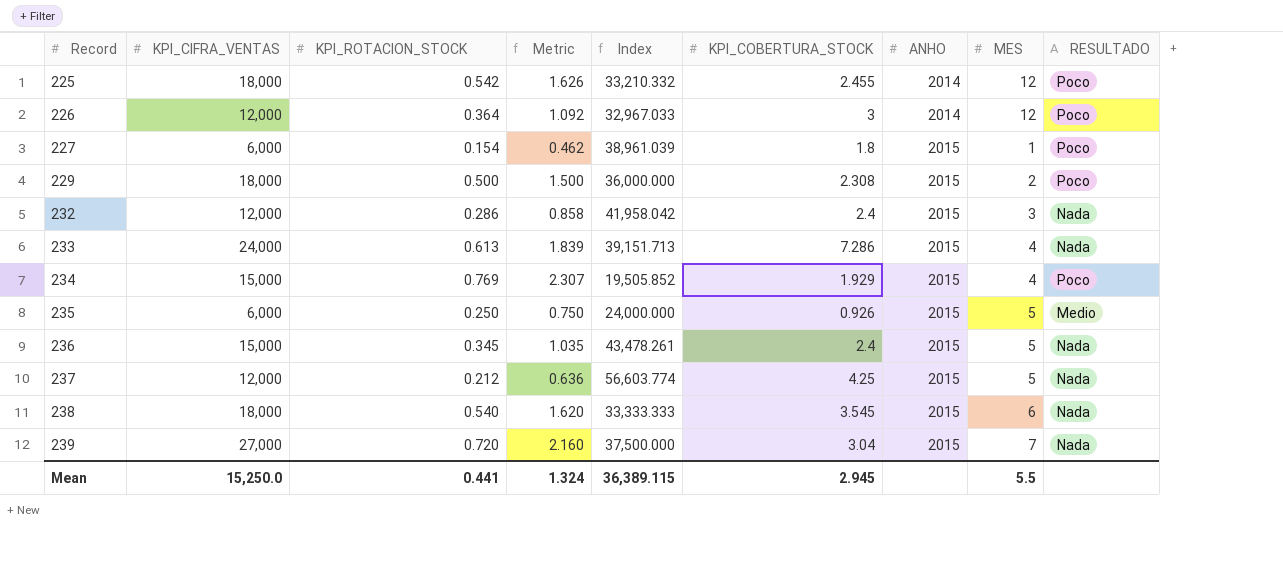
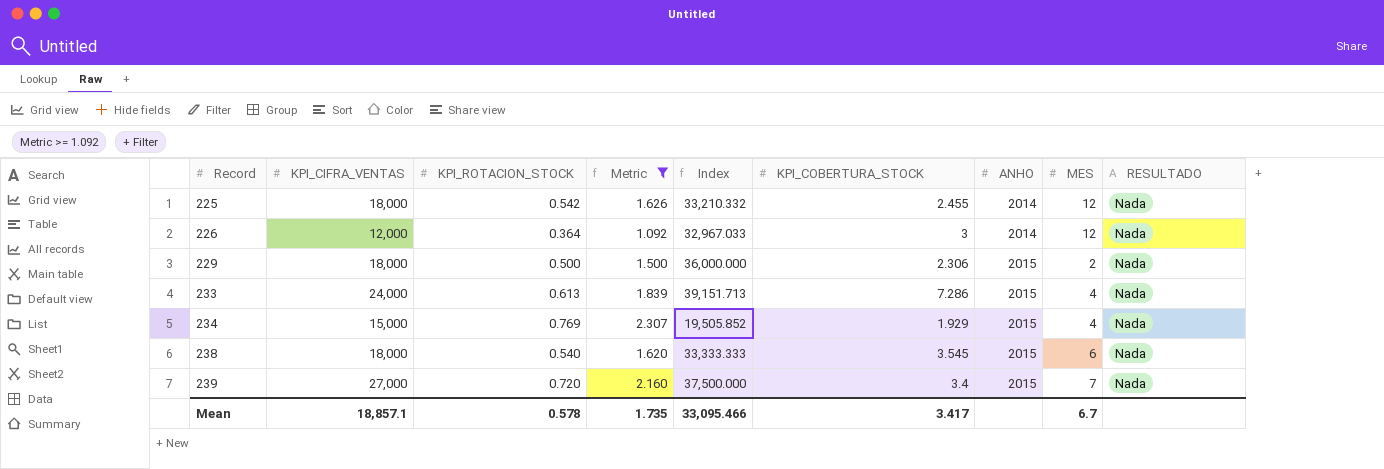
filter: none -> Metric >= 1.092
225 | RESULTADO: Poco -> Nada
226 | RESULTADO: Poco -> Nada
229 | KPI_COBERTURA_STOCK: 2.308 -> 2.306
229 | RESULTADO: Poco -> Nada
234 | RESULTADO: Poco -> Nada
239 | KPI_COBERTURA_STOCK: 3.04 -> 3.4
Mean | KPI_CIFRA_VENTAS: 15,250.0 -> 18,857.1
Mean | KPI_ROTACION_STOCK: 0.441 -> 0.578
Mean | Metric: 1.324 -> 1.735
Mean | Index: 36,389.115 -> 33,095.466
Mean | KPI_COBERTURA_STOCK: 2.945 -> 3.417
Mean | MES: 5.5 -> 6.7

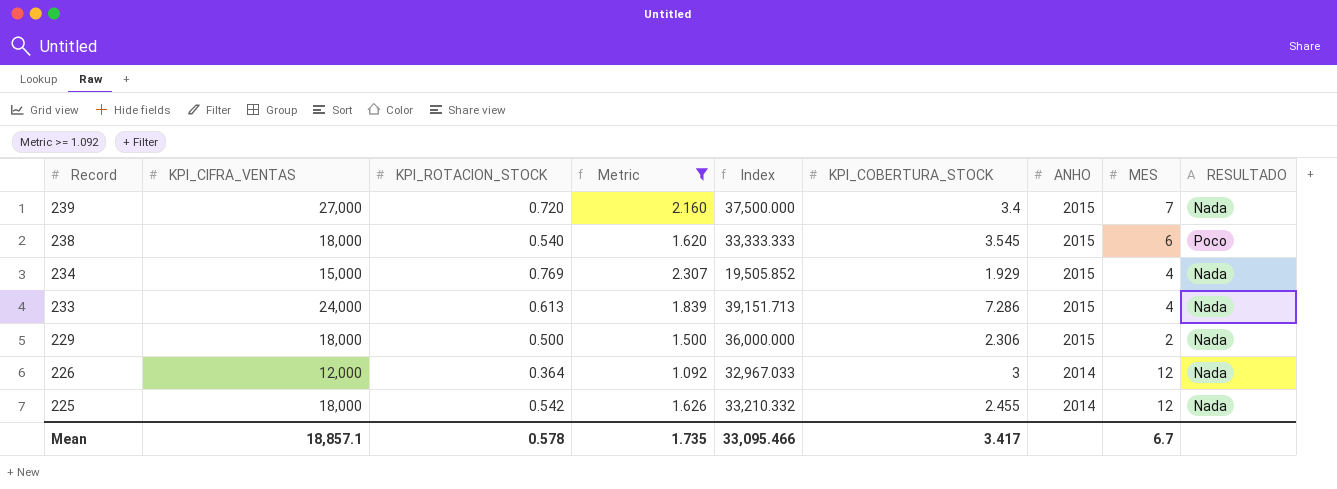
row order: Record ascending -> Record descending
238 | RESULTADO: Nada -> Poco

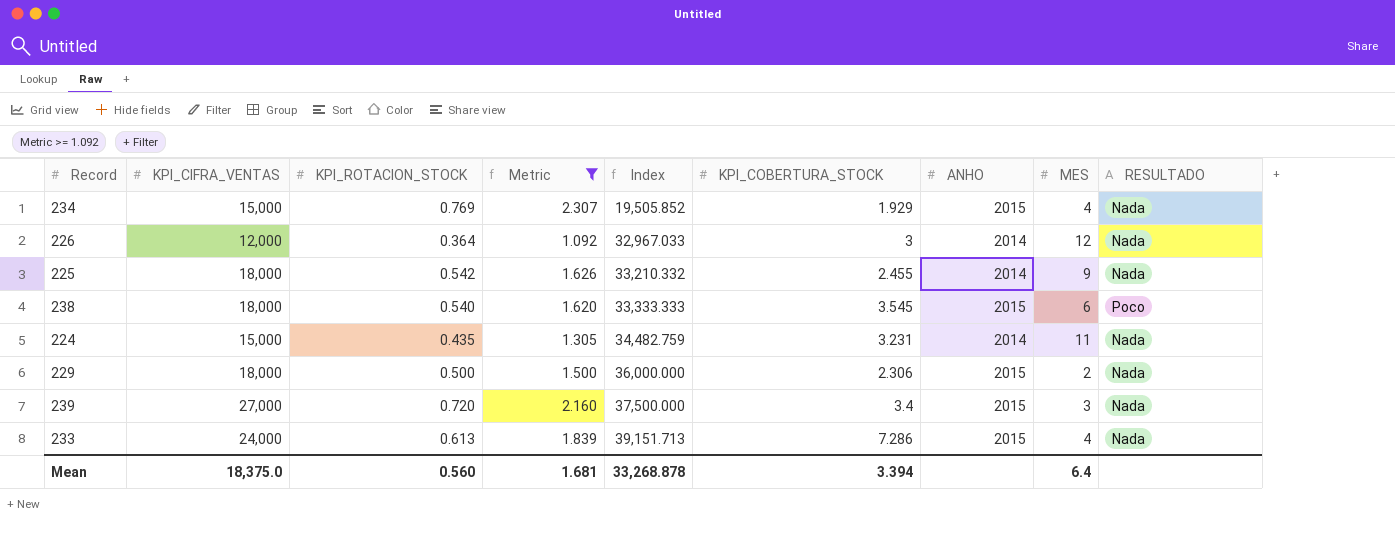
row order: Record descending -> Index ascending
225 | MES: 12 -> 9
row 224: none -> 15,000 | 0.435 | 1.305 | 34,482.759 | 3.231 | 2014 | 11 | Nada
239 | MES: 7 -> 3
Mean | KPI_CIFRA_VENTAS: 18,857.1 -> 18,375.0
Mean | KPI_ROTACION_STOCK: 0.578 -> 0.560
Mean | Metric: 1.735 -> 1.681
Mean | Index: 33,095.466 -> 33,268.878
Mean | KPI_COBERTURA_STOCK: 3.417 -> 3.394
Mean | MES: 6.7 -> 6.4

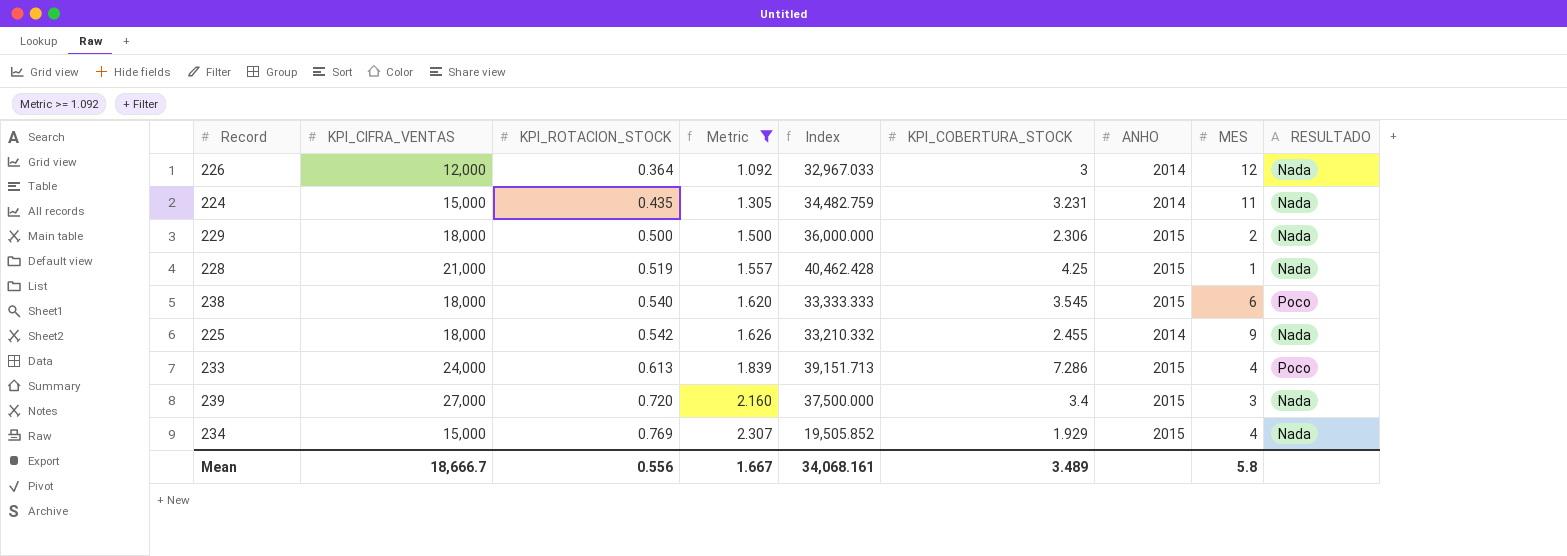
row order: Index ascending -> KPI_ROTACION_STOCK ascending
row 228: none -> 21,000 | 0.519 | 1.557 | 40,462.428 | 4.25 | 2015 | 1 | Nada
233 | RESULTADO: Nada -> Poco
Mean | KPI_CIFRA_VENTAS: 18,375.0 -> 18,666.7
Mean | KPI_ROTACION_STOCK: 0.560 -> 0.556
Mean | Metric: 1.681 -> 1.667
Mean | Index: 33,268.878 -> 34,068.161
Mean | KPI_COBERTURA_STOCK: 3.394 -> 3.489
Mean | MES: 6.4 -> 5.8

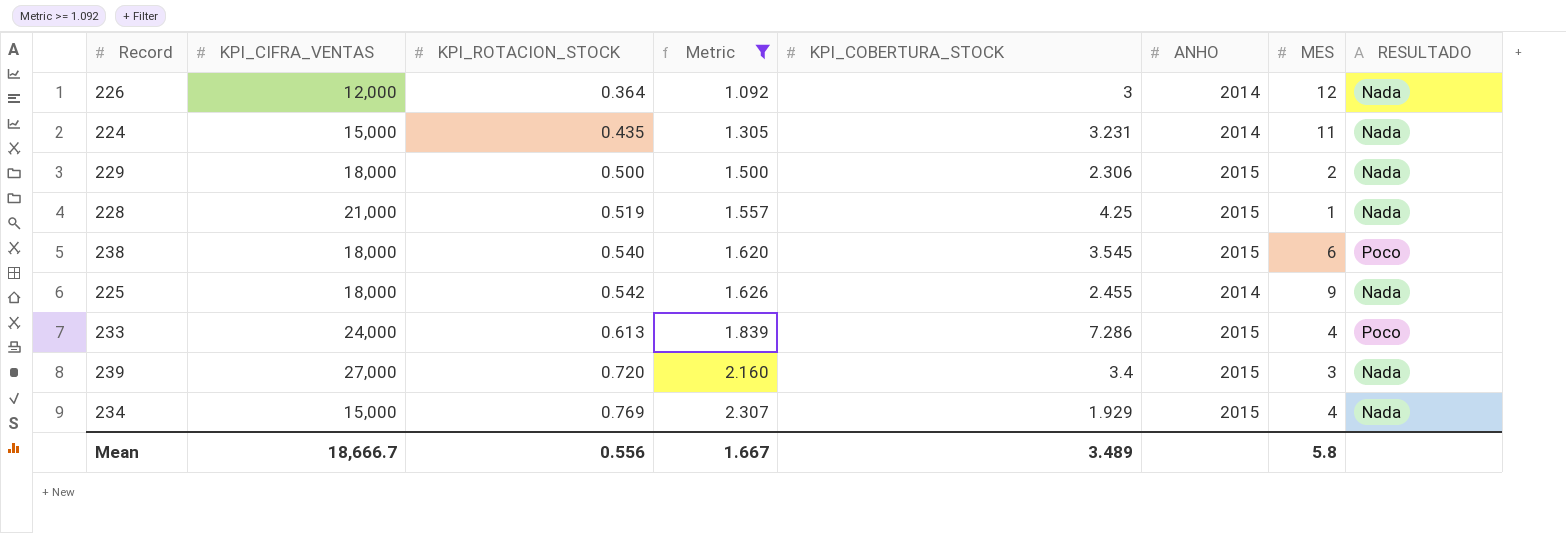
column Index | formula: [KPI_CIFRA_VENTAS] / [KPI_ROTACION_STOCK] -> none

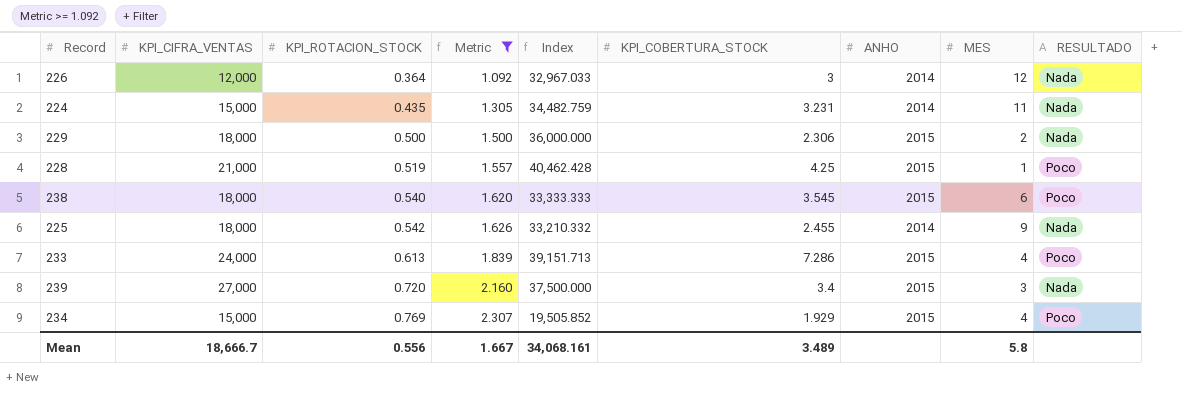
column Index | formula: none -> [KPI_CIFRA_VENTAS] / [KPI_ROTACION_STOCK]
228 | RESULTADO: Nada -> Poco
234 | RESULTADO: Nada -> Poco

